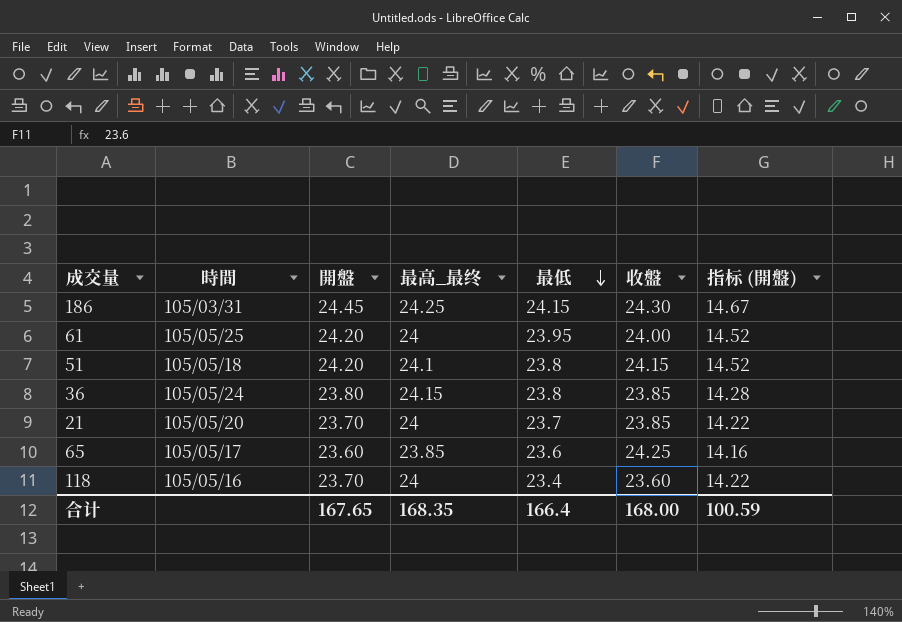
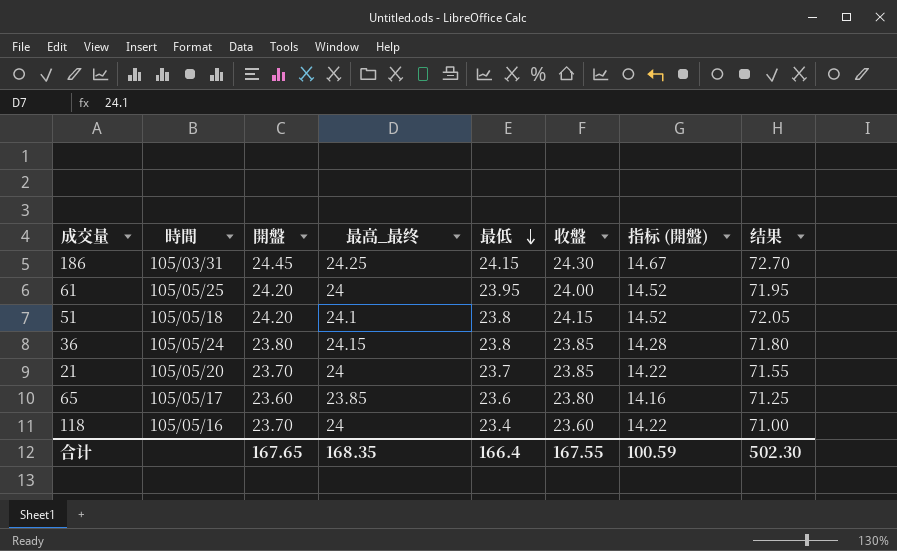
column 结果 | formula: none -> [最高_最终] + [最低] + [收盤]
65 | 收盤: 24.25 -> 23.80
合计 | 收盤: 168.00 -> 167.55

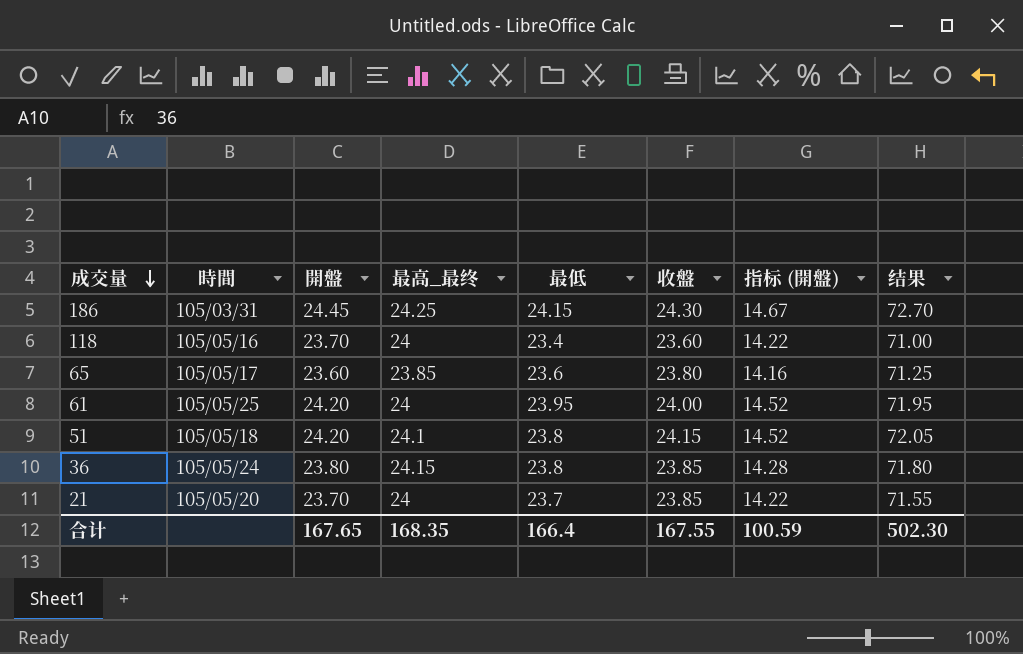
row order: 最低 descending -> 成交量 descending

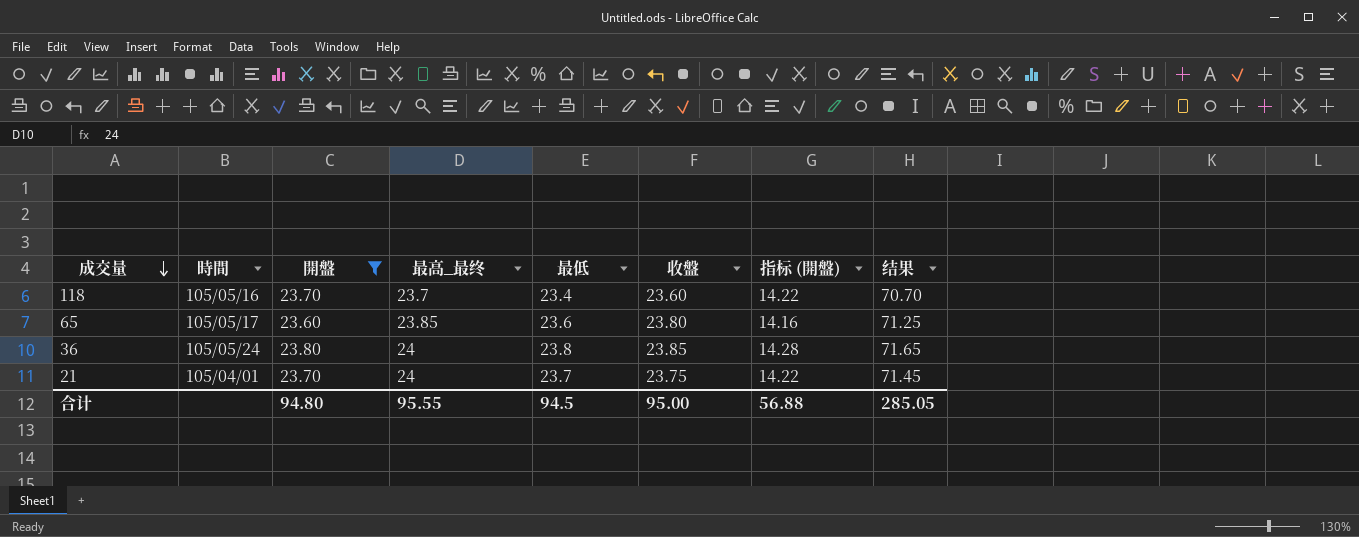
filter: none -> 開盤 <= 23.80
118 | 最高_最终: 24 -> 23.7
118 | 结果: 71.00 -> 70.70
36 | 最高_最终: 24.15 -> 24
36 | 结果: 71.80 -> 71.65
21 | 時間: 105/05/20 -> 105/04/01
21 | 收盤: 23.85 -> 23.75
21 | 结果: 71.55 -> 71.45
合计 | 開盤: 167.65 -> 94.80
合计 | 最高_最终: 168.35 -> 95.55
合计 | 最低: 166.4 -> 94.5
合计 | 收盤: 167.55 -> 95.00
合计 | 指标 (開盤): 100.59 -> 56.88
合计 | 结果: 502.30 -> 285.05

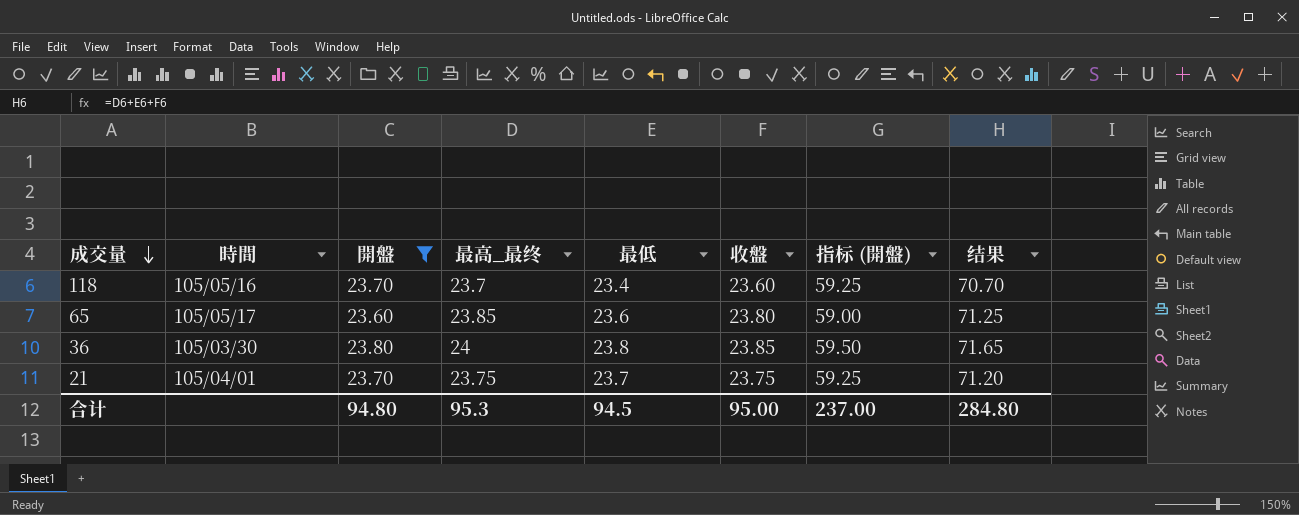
column 指标 (開盤) | formula: [開盤] * 0.6 -> [開盤] * 2.5
36 | 時間: 105/05/24 -> 105/03/30
21 | 最高_最终: 24 -> 23.75
21 | 结果: 71.45 -> 71.20
合计 | 最高_最终: 95.55 -> 95.3
合计 | 指标 (開盤): 56.88 -> 237.00
合计 | 结果: 285.05 -> 284.80

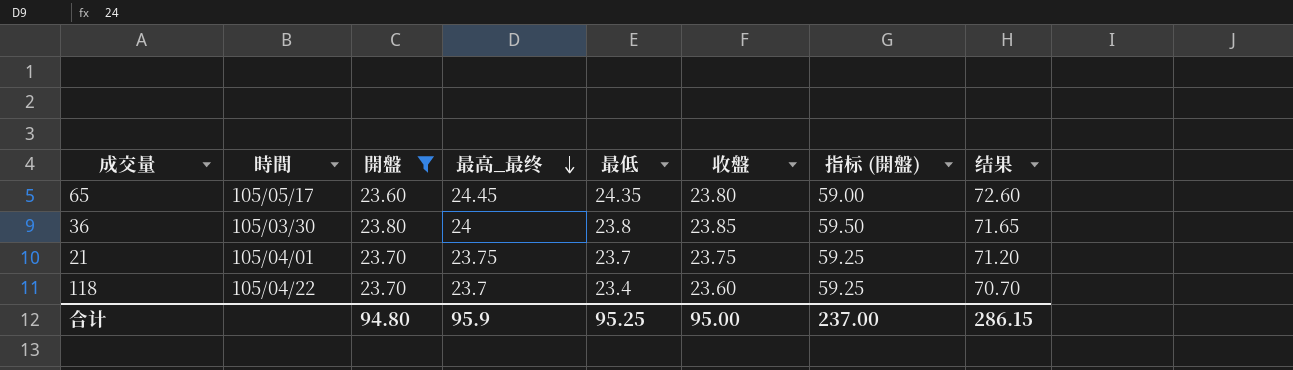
row order: 成交量 descending -> 最高_最终 descending
65 | 最高_最终: 23.85 -> 24.45
65 | 最低: 23.6 -> 24.35
65 | 结果: 71.25 -> 72.60
118 | 時間: 105/05/16 -> 105/04/22
合计 | 最高_最终: 95.3 -> 95.9
合计 | 最低: 94.5 -> 95.25
合计 | 结果: 284.80 -> 286.15

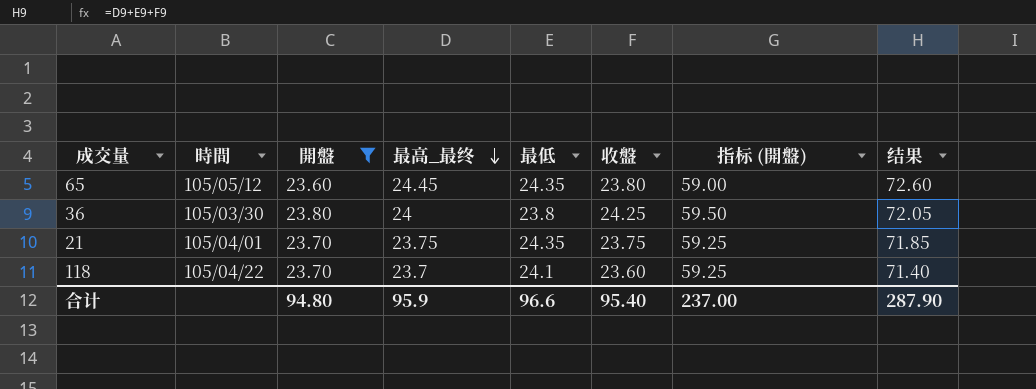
65 | 時間: 105/05/17 -> 105/05/12
36 | 收盤: 23.85 -> 24.25
36 | 结果: 71.65 -> 72.05
21 | 最低: 23.7 -> 24.35
21 | 结果: 71.20 -> 71.85
118 | 最低: 23.4 -> 24.1
118 | 结果: 70.70 -> 71.40
合计 | 最低: 95.25 -> 96.6
合计 | 收盤: 95.00 -> 95.40
合计 | 结果: 286.15 -> 287.90

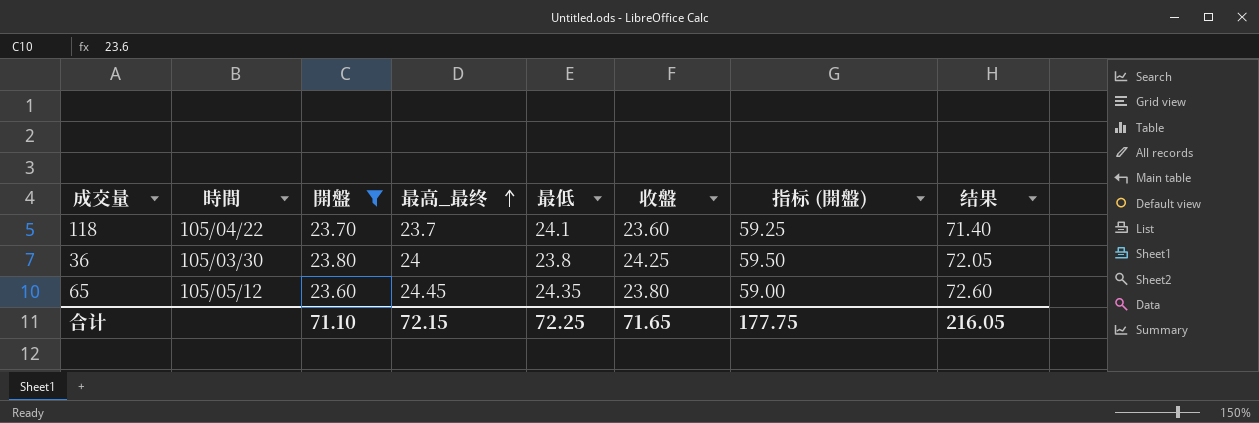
row order: 最高_最终 descending -> 最高_最终 ascending
row 21: 105/04/01 | 23.70 | 23.75 | 24.35 | 23.75 | 59.25 | 71.85 -> none
合计 | 開盤: 94.80 -> 71.10
合计 | 最高_最终: 95.9 -> 72.15
合计 | 最低: 96.6 -> 72.25
合计 | 收盤: 95.40 -> 71.65
合计 | 指标 (開盤): 237.00 -> 177.75
合计 | 结果: 287.90 -> 216.05

